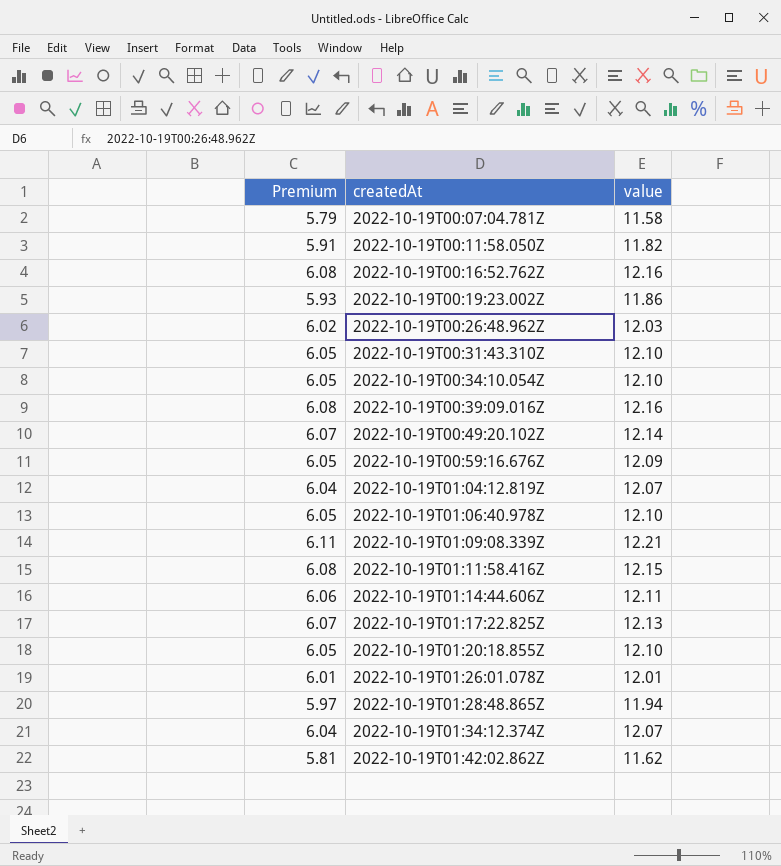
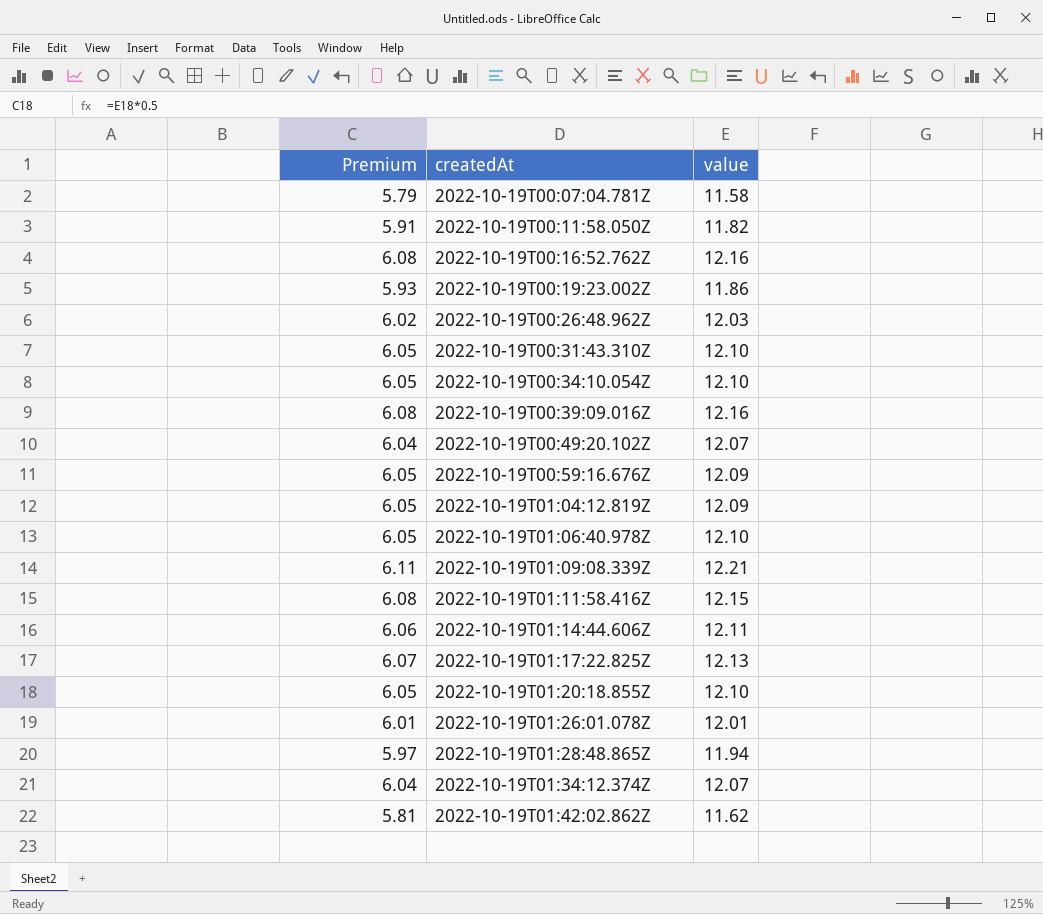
2022-10-19T00:49:20.102Z | Premium: 6.07 -> 6.04
2022-10-19T00:49:20.102Z | value: 12.14 -> 12.07
2022-10-19T01:04:12.819Z | Premium: 6.04 -> 6.05
2022-10-19T01:04:12.819Z | value: 12.07 -> 12.09

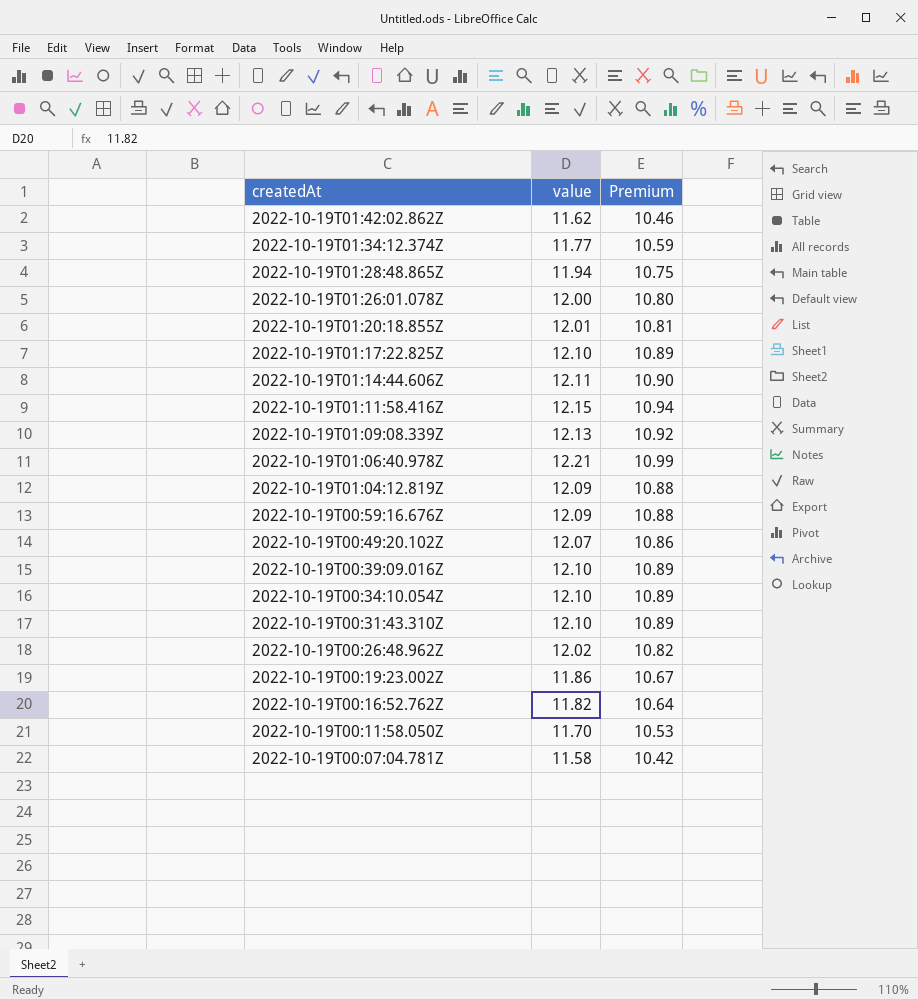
row order: createdAt ascending -> createdAt descending
column Premium | formula: [value] * 0.5 -> [value] * 0.9
column Premium | position: 1 -> 3
2022-10-19T01:34:12.374Z | value: 12.07 -> 11.77
2022-10-19T01:26:01.078Z | value: 12.01 -> 12.00
2022-10-19T01:20:18.855Z | value: 12.10 -> 12.01
2022-10-19T01:17:22.825Z | value: 12.13 -> 12.10
2022-10-19T01:09:08.339Z | value: 12.21 -> 12.13
2022-10-19T01:06:40.978Z | value: 12.10 -> 12.21
2022-10-19T00:39:09.016Z | value: 12.16 -> 12.10
2022-10-19T00:26:48.962Z | value: 12.03 -> 12.02
2022-10-19T00:16:52.762Z | value: 12.16 -> 11.82
2022-10-19T00:11:58.050Z | value: 11.82 -> 11.70

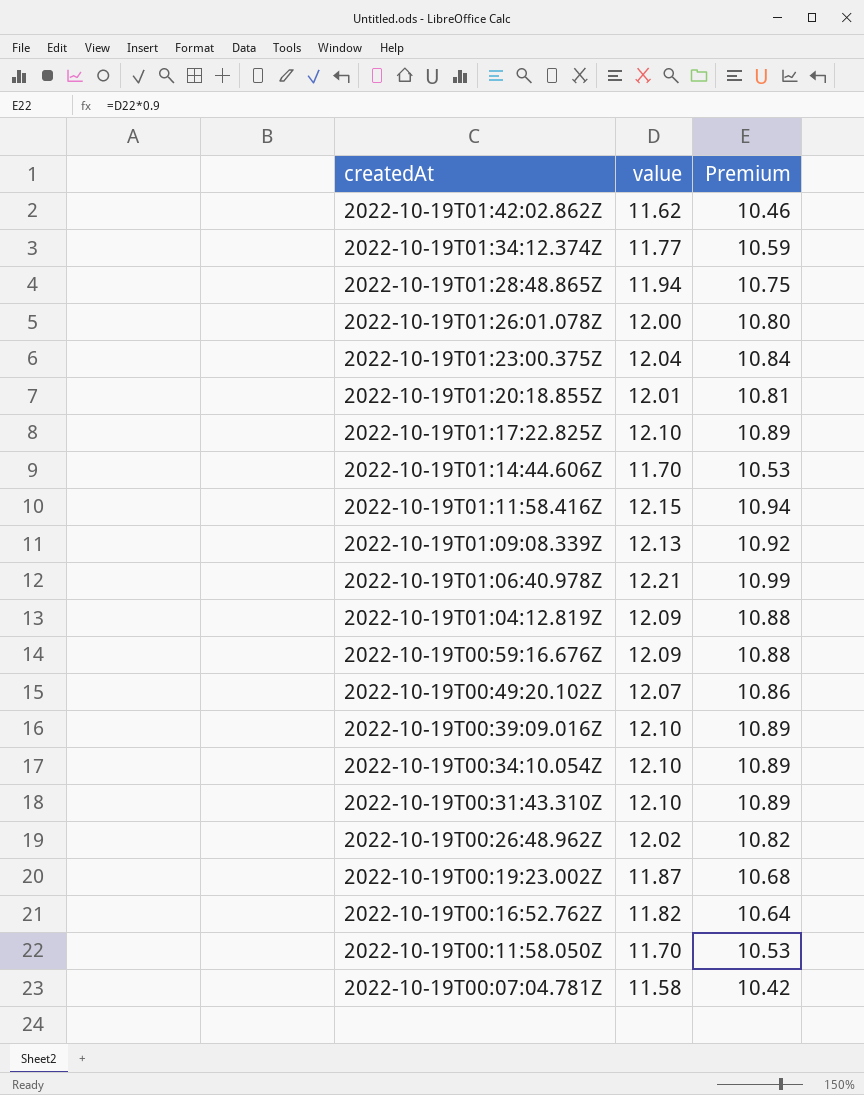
row 2022-10-19T01:23:00.375Z: none -> 12.04 | 10.84
2022-10-19T01:14:44.606Z | value: 12.11 -> 11.70
2022-10-19T01:14:44.606Z | Premium: 10.90 -> 10.53
2022-10-19T00:19:23.002Z | value: 11.86 -> 11.87
2022-10-19T00:19:23.002Z | Premium: 10.67 -> 10.68

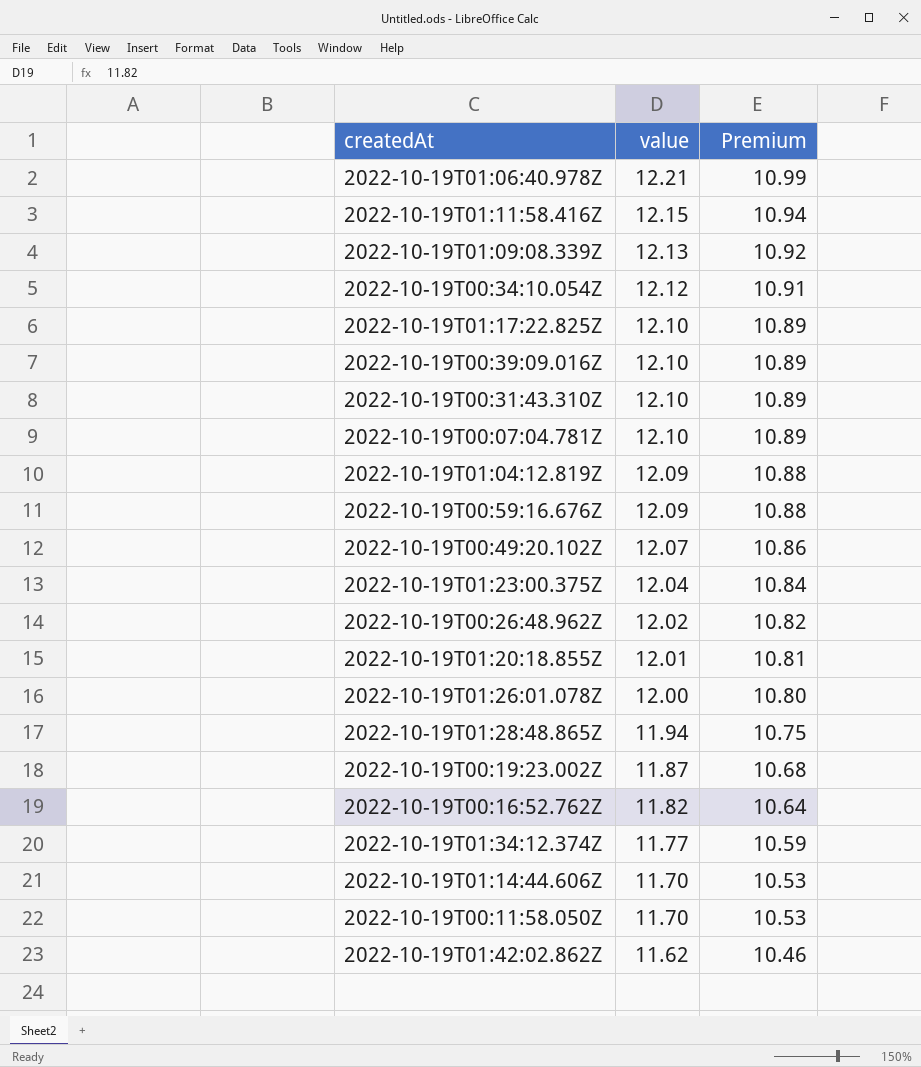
row order: createdAt descending -> value descending
2022-10-19T00:34:10.054Z | value: 12.10 -> 12.12
2022-10-19T00:34:10.054Z | Premium: 10.89 -> 10.91
2022-10-19T00:07:04.781Z | value: 11.58 -> 12.10
2022-10-19T00:07:04.781Z | Premium: 10.42 -> 10.89

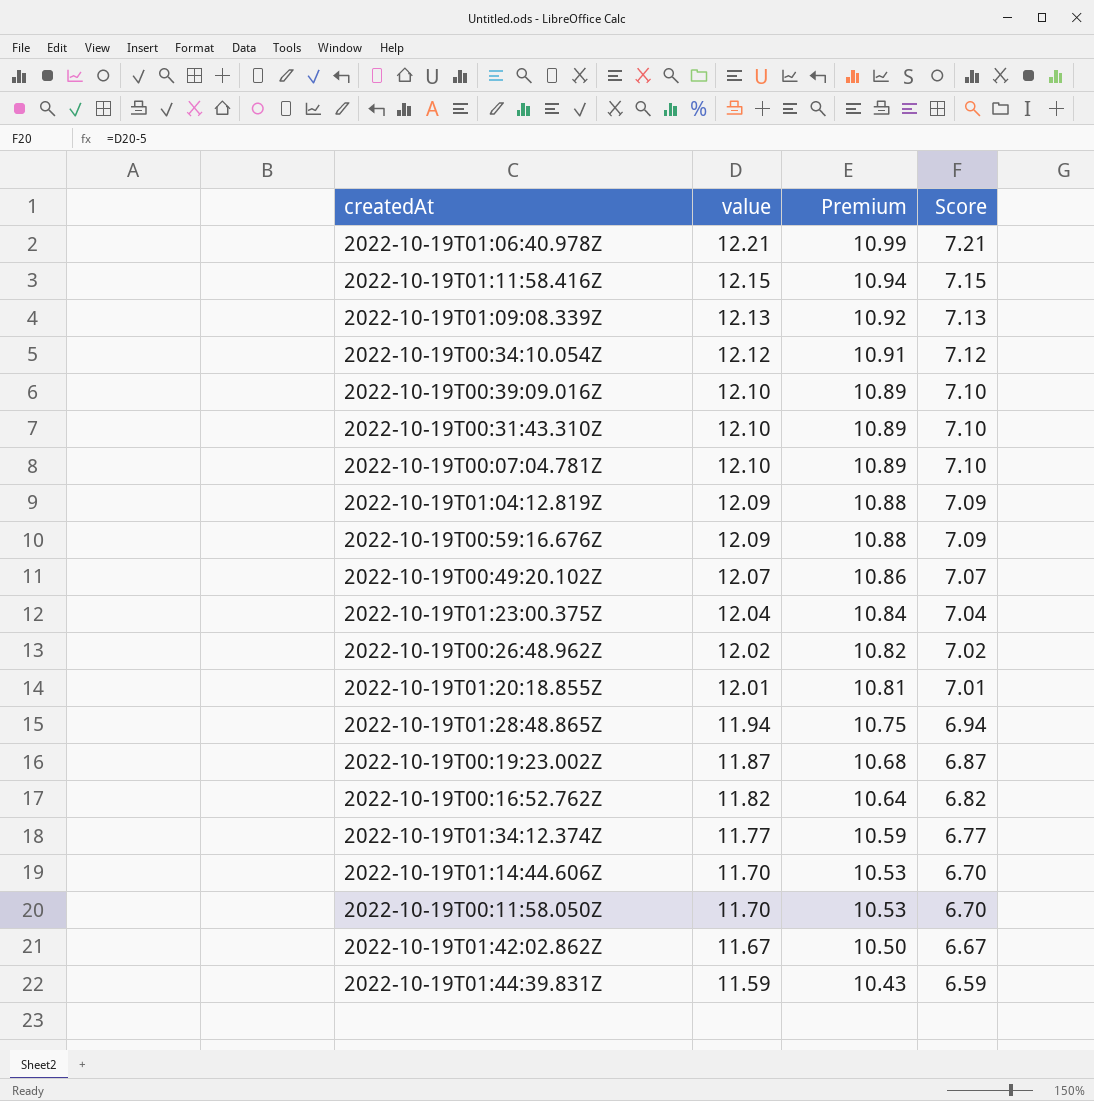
column Score | formula: none -> [value] - 5
row 2022-10-19T01:17:22.825Z: 12.10 | 10.89 -> none
row 2022-10-19T01:26:01.078Z: 12.00 | 10.80 -> none
2022-10-19T01:42:02.862Z | value: 11.62 -> 11.67
2022-10-19T01:42:02.862Z | Premium: 10.46 -> 10.50
row 2022-10-19T01:44:39.831Z: none -> 11.59 | 10.43 | 6.59

